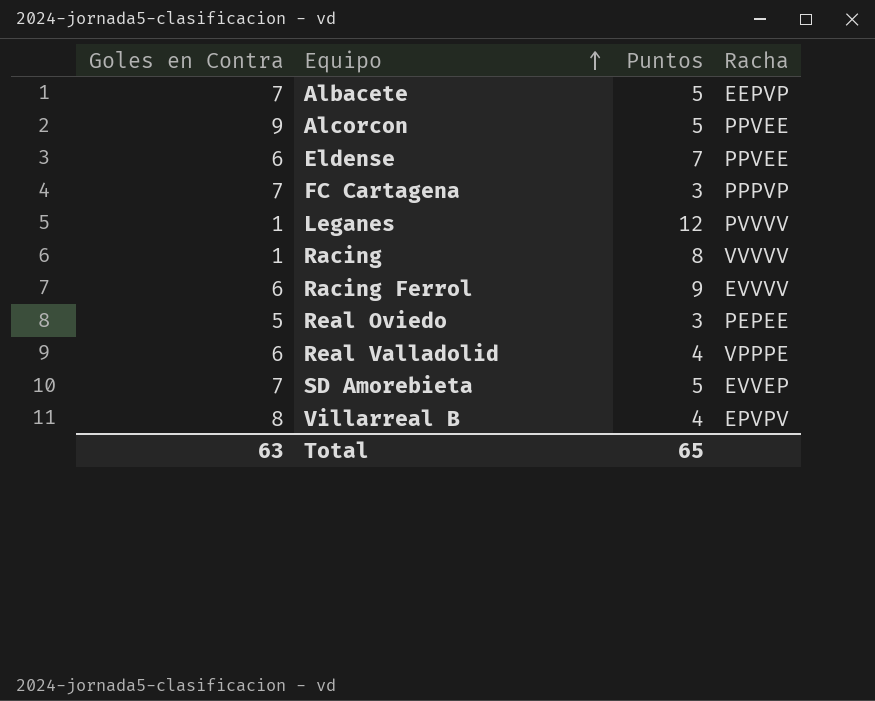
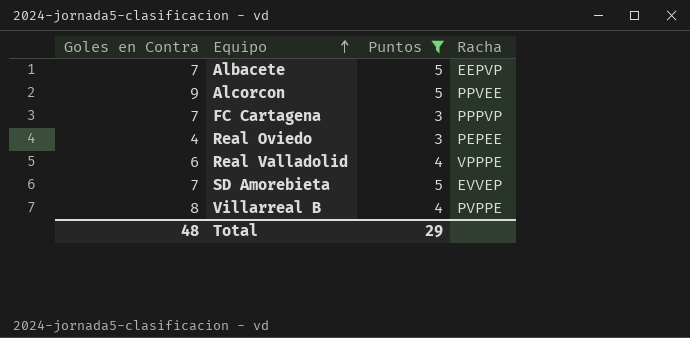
filter: none -> Puntos <= 5
Real Oviedo | Goles en Contra: 5 -> 4
Villarreal B | Racha: EPVPV -> PVPPE
Total | Goles en Contra: 63 -> 48
Total | Puntos: 65 -> 29

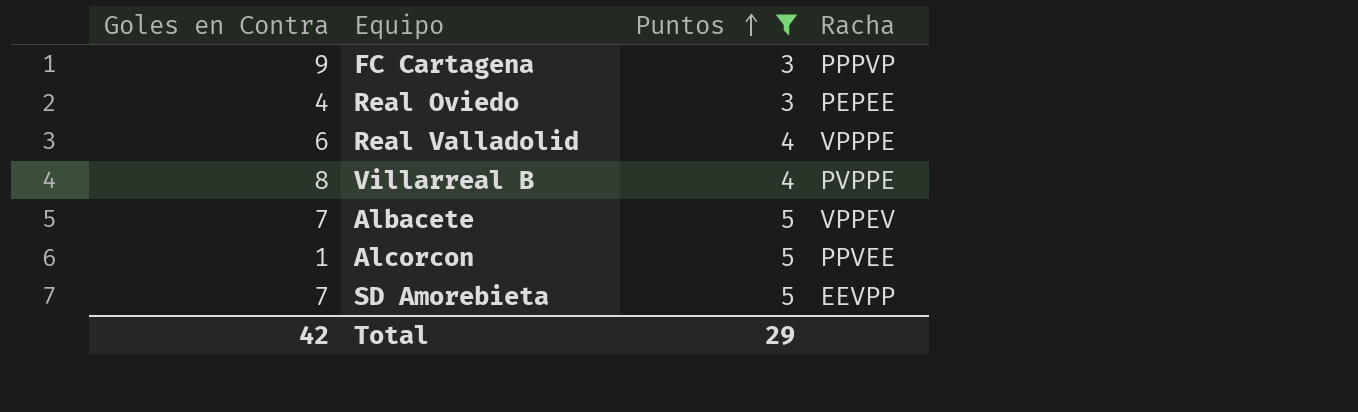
row order: Equipo ascending -> Puntos ascending
FC Cartagena | Goles en Contra: 7 -> 9
Albacete | Racha: EEPVP -> VPPEV
Alcorcon | Goles en Contra: 9 -> 1
SD Amorebieta | Racha: EVVEP -> EEVPP
Total | Goles en Contra: 48 -> 42

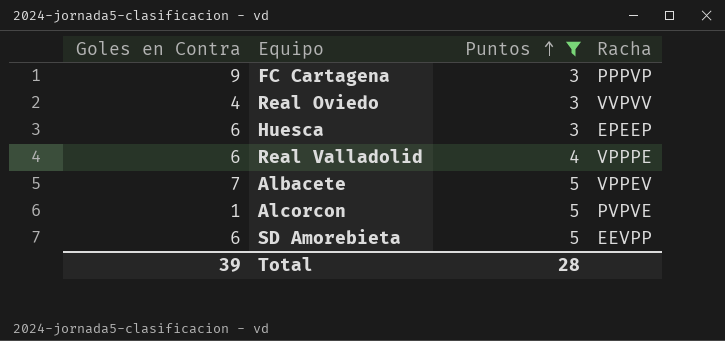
row Villarreal B: 8 | 4 | PVPPE -> none
Real Oviedo | Racha: PEPEE -> VVPVV
row Huesca: none -> 6 | 3 | EPEEP
Alcorcon | Racha: PPVEE -> PVPVE
SD Amorebieta | Goles en Contra: 7 -> 6
Total | Goles en Contra: 42 -> 39
Total | Puntos: 29 -> 28

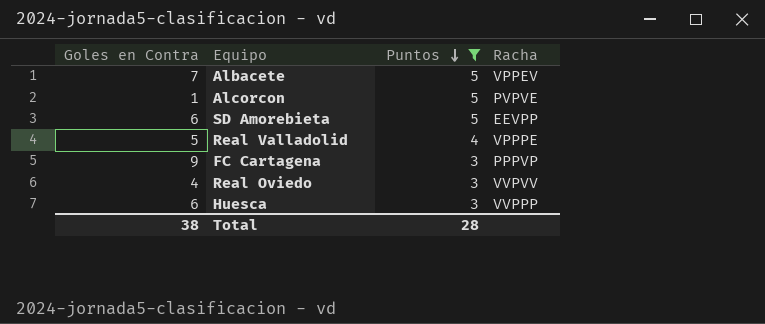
row order: Puntos ascending -> Puntos descending
Real Valladolid | Goles en Contra: 6 -> 5
Huesca | Racha: EPEEP -> VVPPP
Total | Goles en Contra: 39 -> 38

